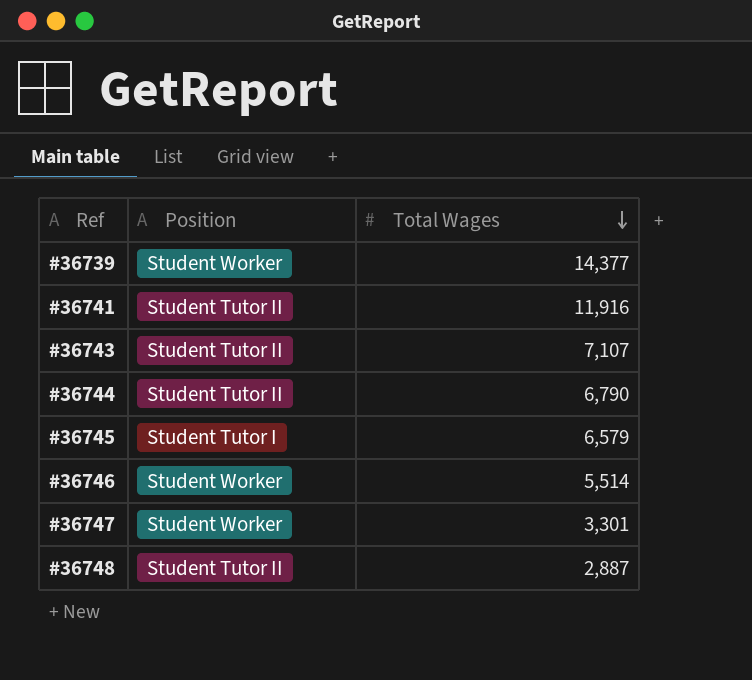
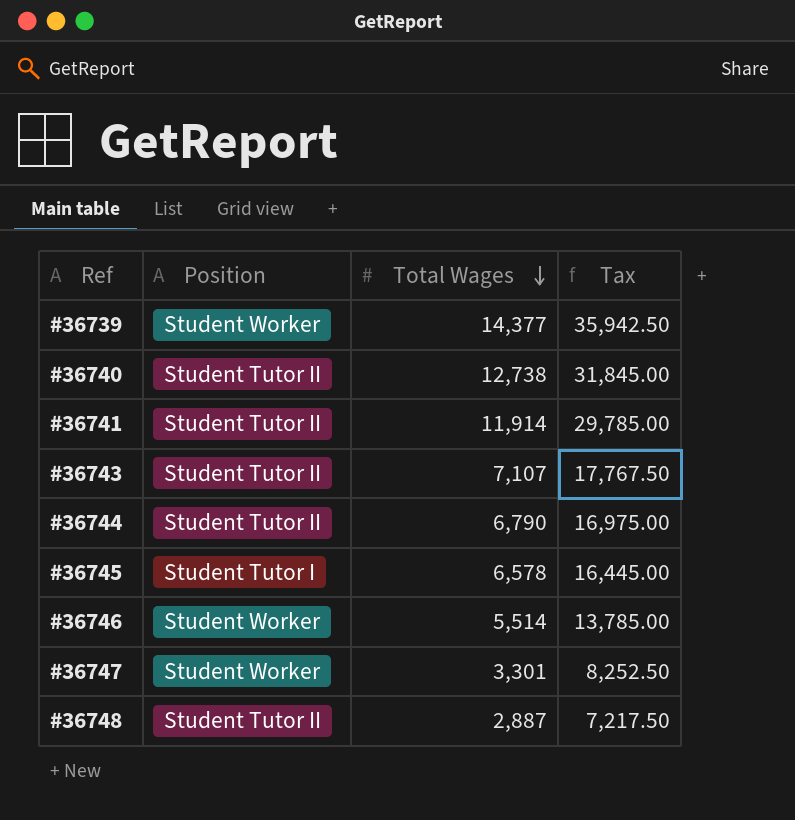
column Tax | formula: none -> [Total Wages] * 2.5
row #36740: none -> Student Tutor II | 12,738 | 31,845.00
#36741 | Total Wages: 11,916 -> 11,914
#36745 | Total Wages: 6,579 -> 6,578

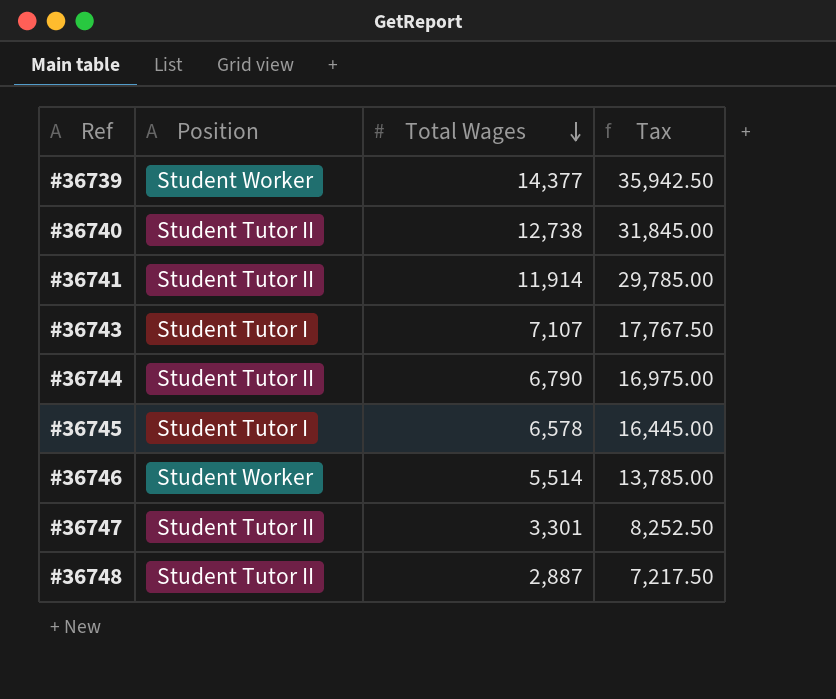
#36743 | Position: Student Tutor II -> Student Tutor I
#36747 | Position: Student Worker -> Student Tutor II

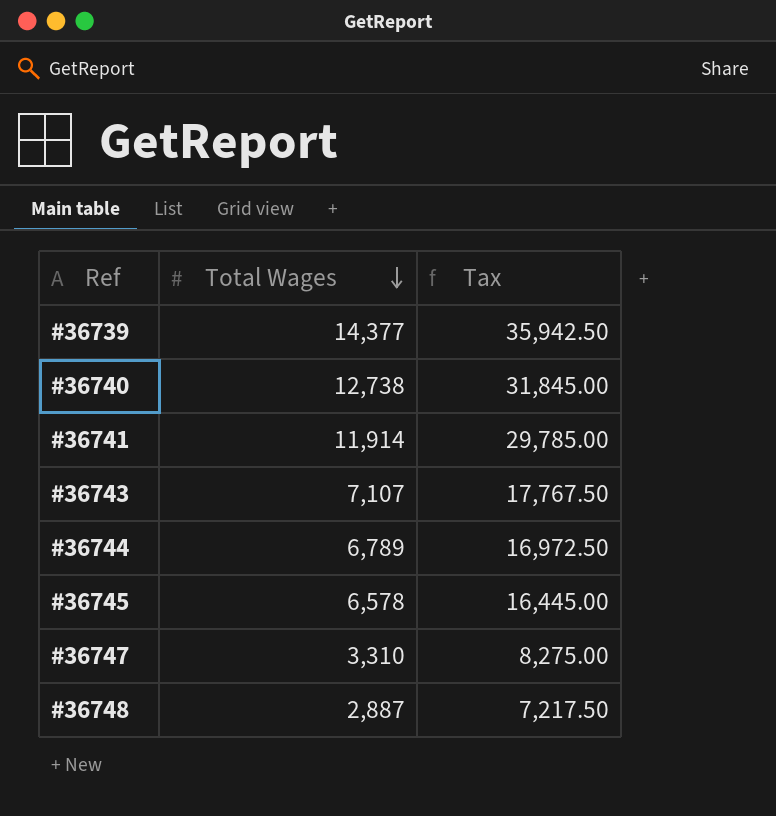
column Position | position: 2 -> none
row #36746: Student Worker | 5,514 | 13,785.00 -> none
#36744 | Total Wages: 6,790 -> 6,789
#36744 | Tax: 16,975.00 -> 16,972.50
#36747 | Total Wages: 3,301 -> 3,310
#36747 | Tax: 8,252.50 -> 8,275.00

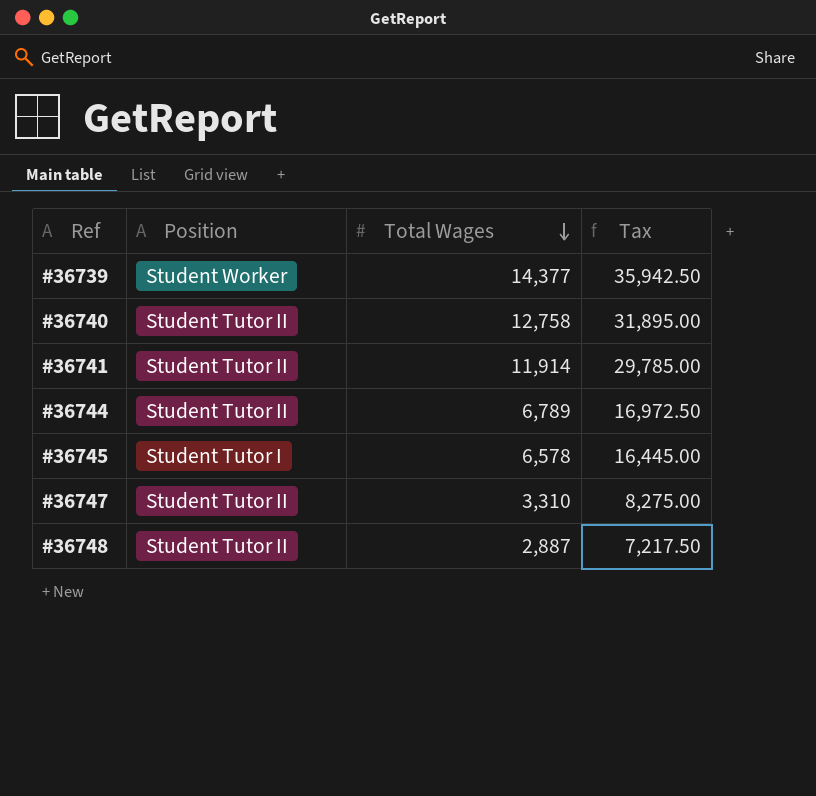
column Position | position: none -> 2
row #36743: 7,107 | 17,767.50 -> none
#36740 | Total Wages: 12,738 -> 12,758
#36740 | Tax: 31,845.00 -> 31,895.00

